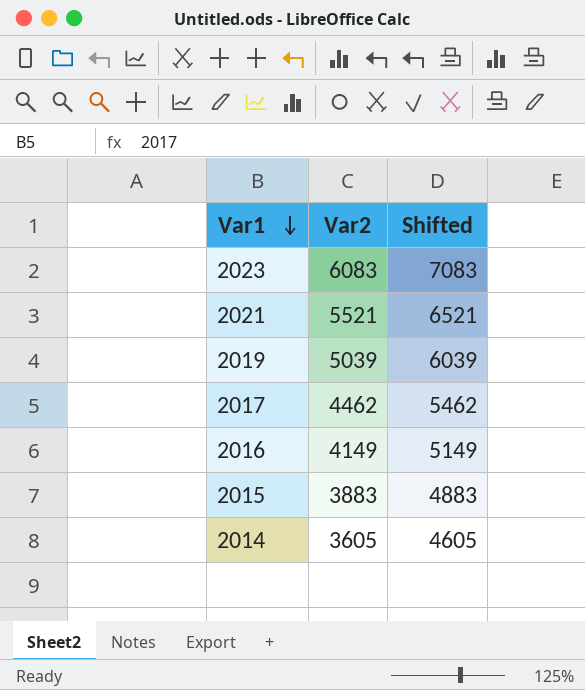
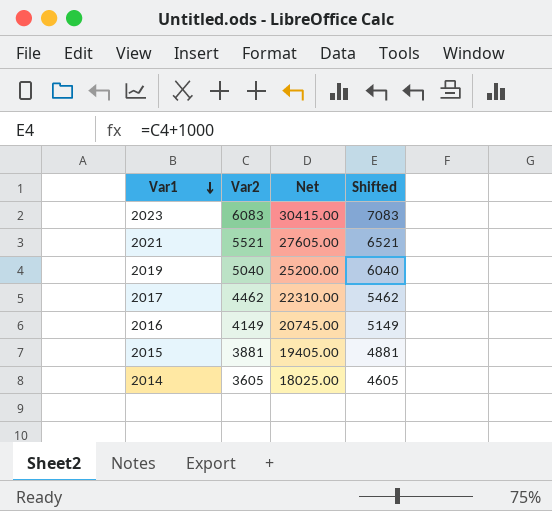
column Net | formula: none -> [Var2] * 5
2019 | Var2: 5039 -> 5040
2019 | Shifted: 6039 -> 6040
2015 | Var2: 3883 -> 3881
2015 | Shifted: 4883 -> 4881

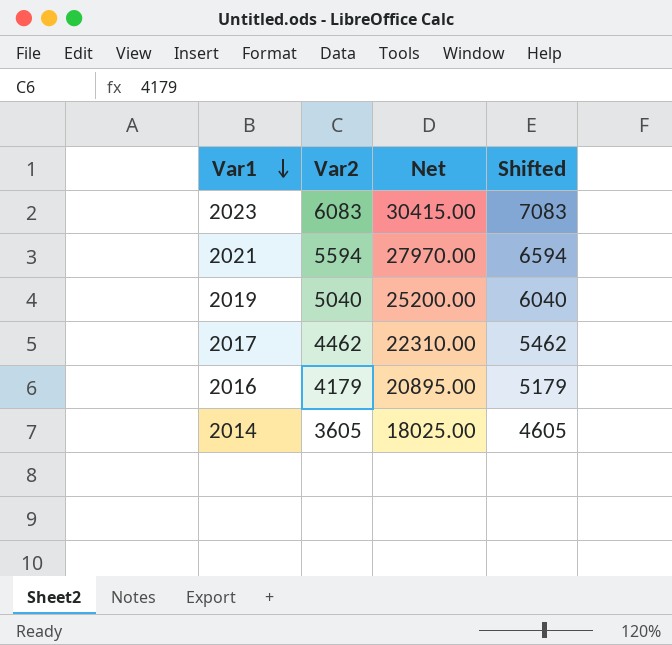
row 2015: 3881 | 19405.00 | 4881 -> none
2021 | Var2: 5521 -> 5594
2021 | Net: 27605.00 -> 27970.00
2021 | Shifted: 6521 -> 6594
2016 | Var2: 4149 -> 4179
2016 | Net: 20745.00 -> 20895.00
2016 | Shifted: 5149 -> 5179

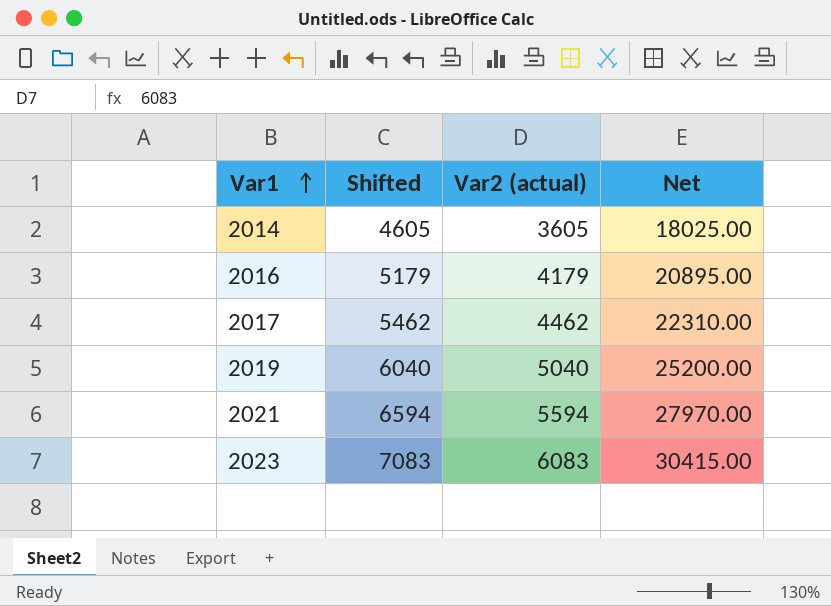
row order: Var1 descending -> Var1 ascending
column Shifted | position: 4 -> 2
column name: Var2 -> Var2 (actual)

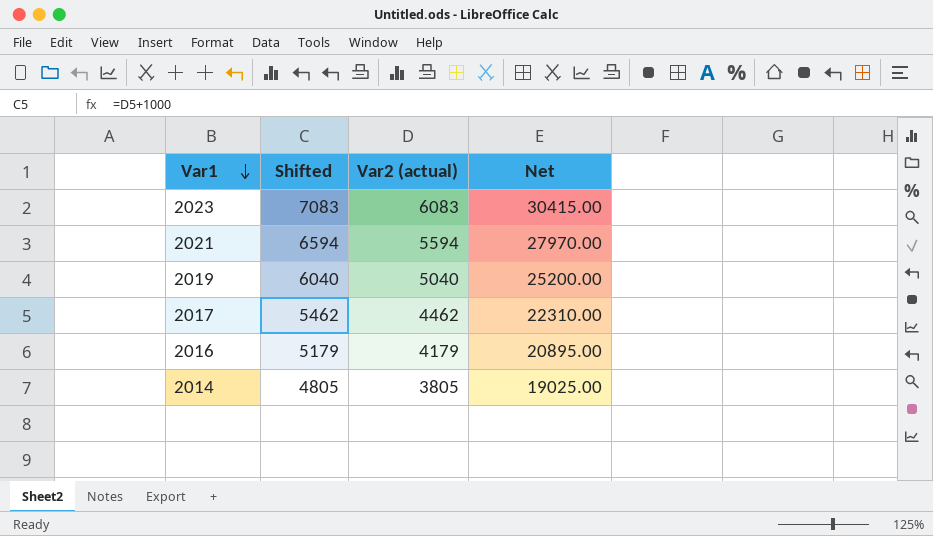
row order: Var1 ascending -> Var1 descending
2014 | Shifted: 4605 -> 4805
2014 | Var2 (actual): 3605 -> 3805
2014 | Net: 18025.00 -> 19025.00

